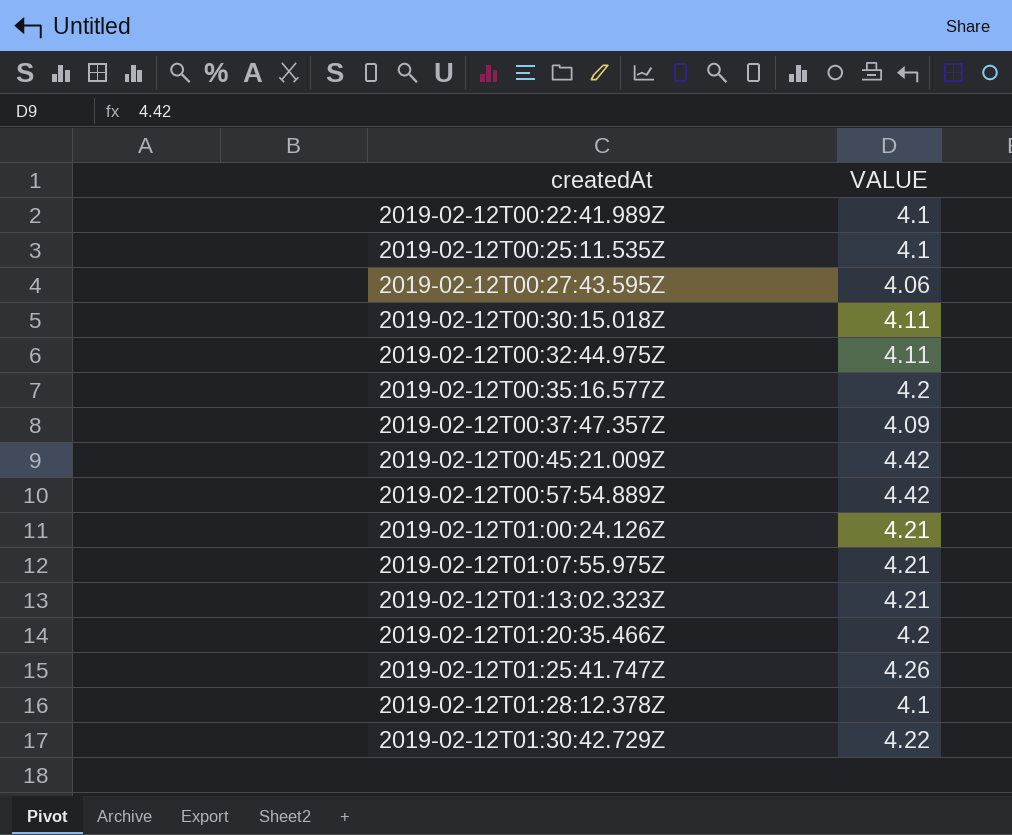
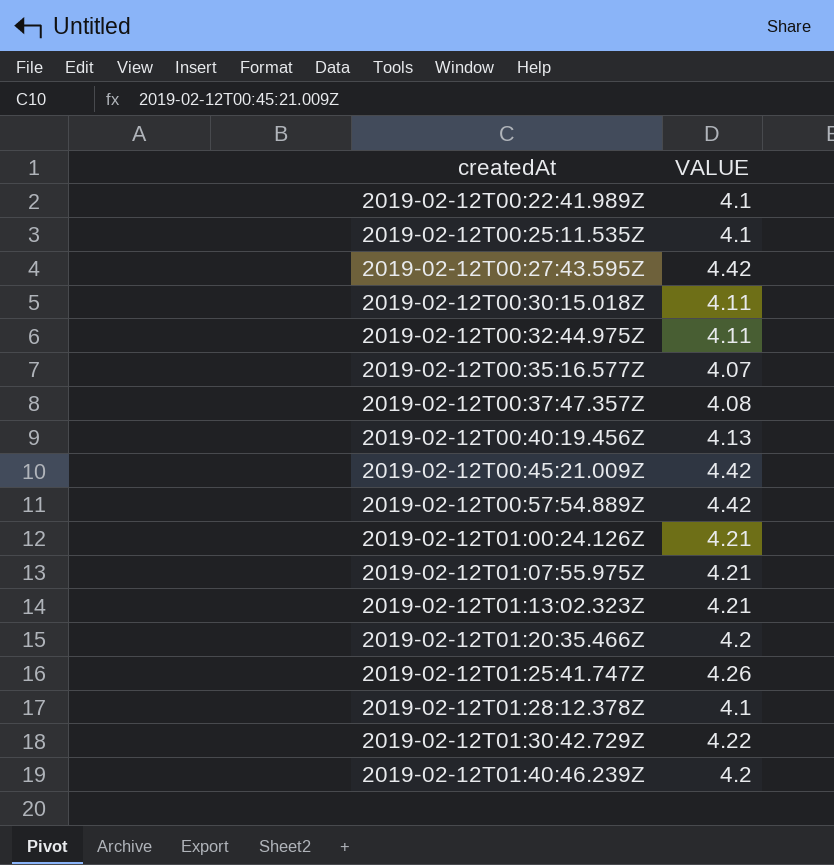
2019-02-12T00:27:43.595Z | VALUE: 4.06 -> 4.42
2019-02-12T00:35:16.577Z | VALUE: 4.2 -> 4.07
2019-02-12T00:37:47.357Z | VALUE: 4.09 -> 4.08
row 2019-02-12T00:40:19.456Z: none -> 4.13
row 2019-02-12T01:40:46.239Z: none -> 4.2

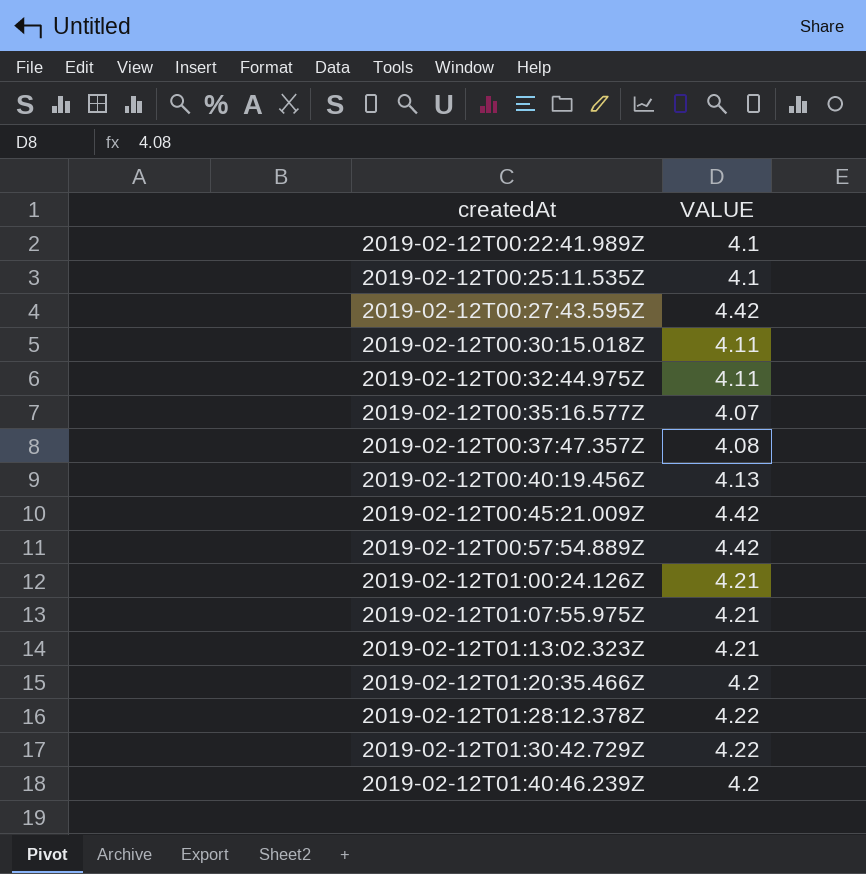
row 2019-02-12T01:25:41.747Z: 4.26 -> none
2019-02-12T01:28:12.378Z | VALUE: 4.1 -> 4.22

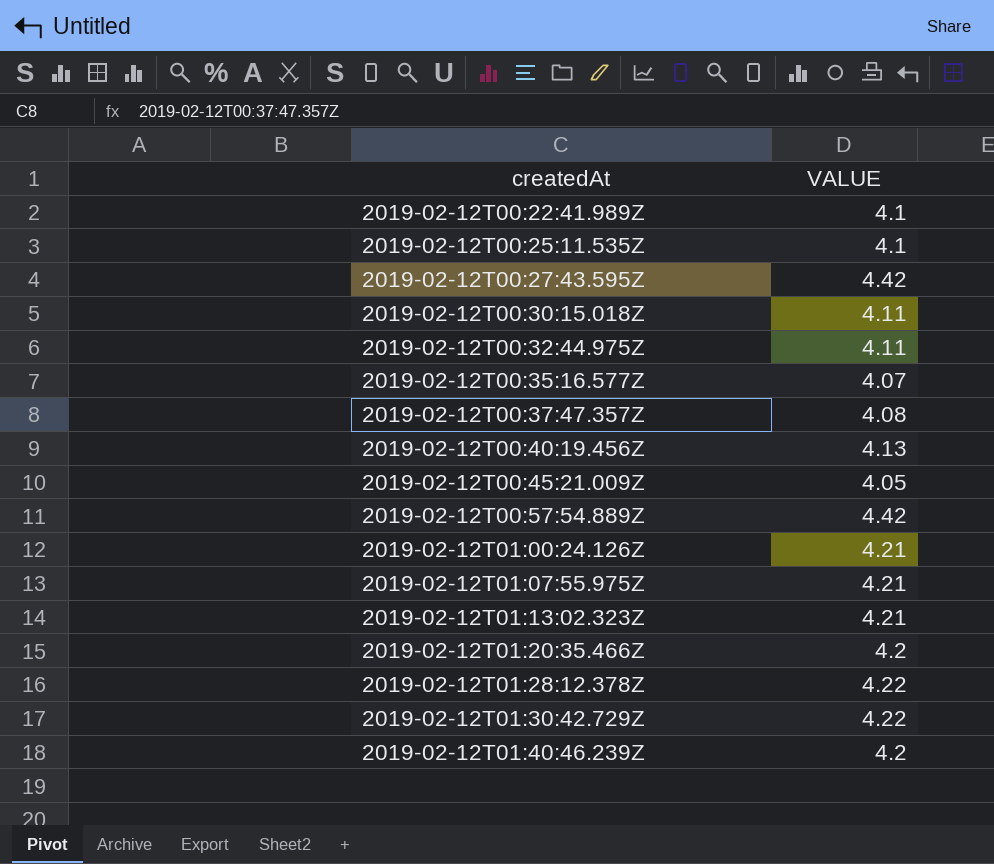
2019-02-12T00:45:21.009Z | VALUE: 4.42 -> 4.05

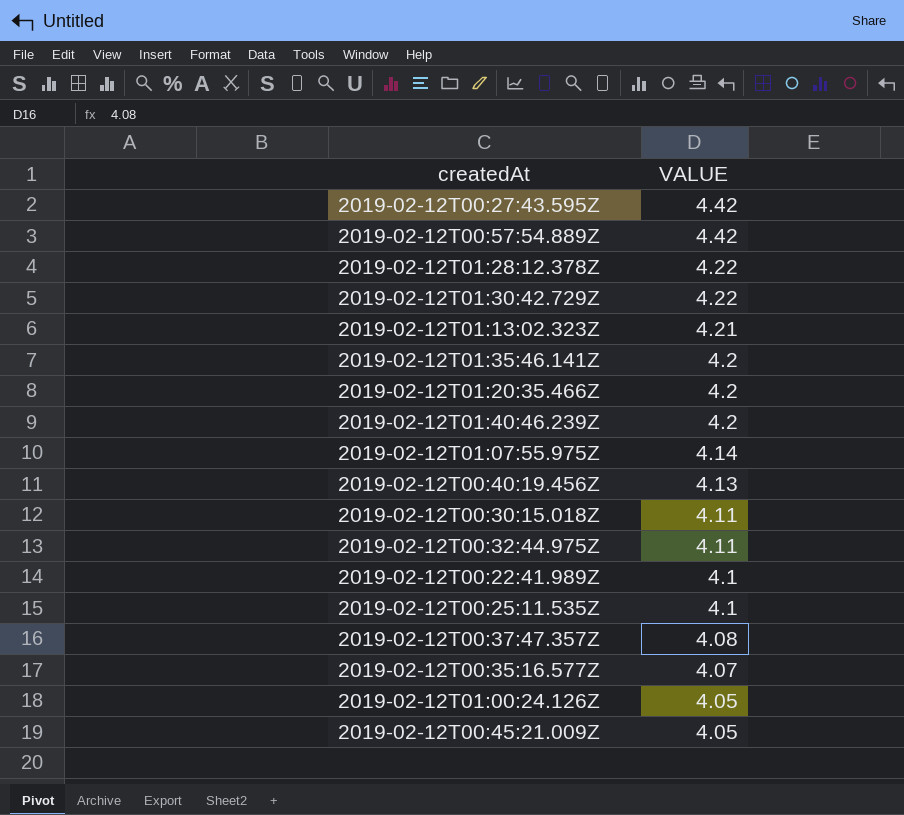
row order: createdAt ascending -> VALUE descending
row 2019-02-12T01:35:46.141Z: none -> 4.2
2019-02-12T01:07:55.975Z | VALUE: 4.21 -> 4.14
2019-02-12T01:00:24.126Z | VALUE: 4.21 -> 4.05

